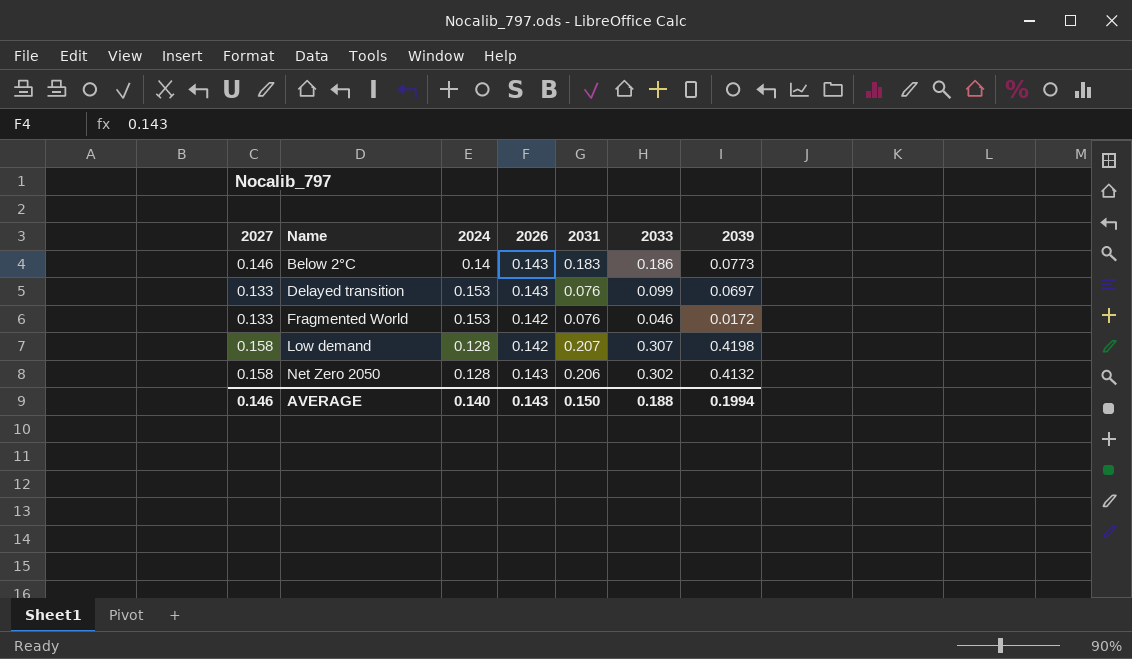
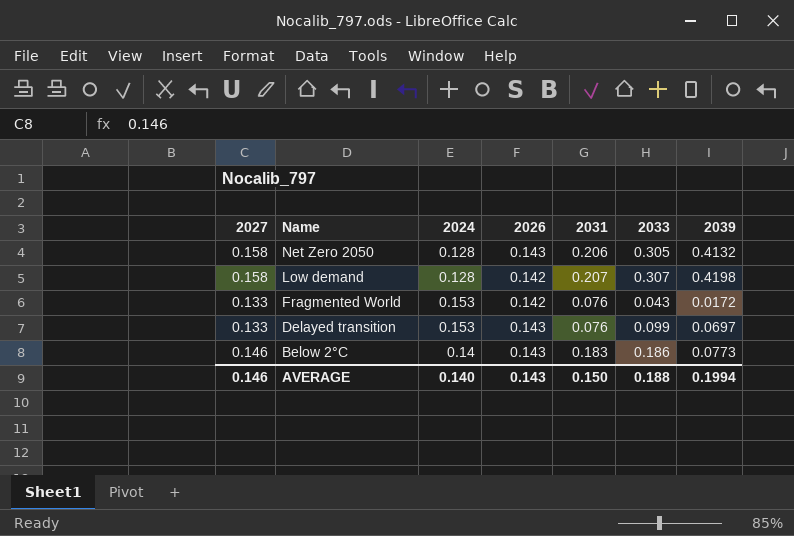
row order: Name ascending -> Name descending
Net Zero 2050 | 2033: 0.302 -> 0.305
Fragmented World | 2033: 0.046 -> 0.043

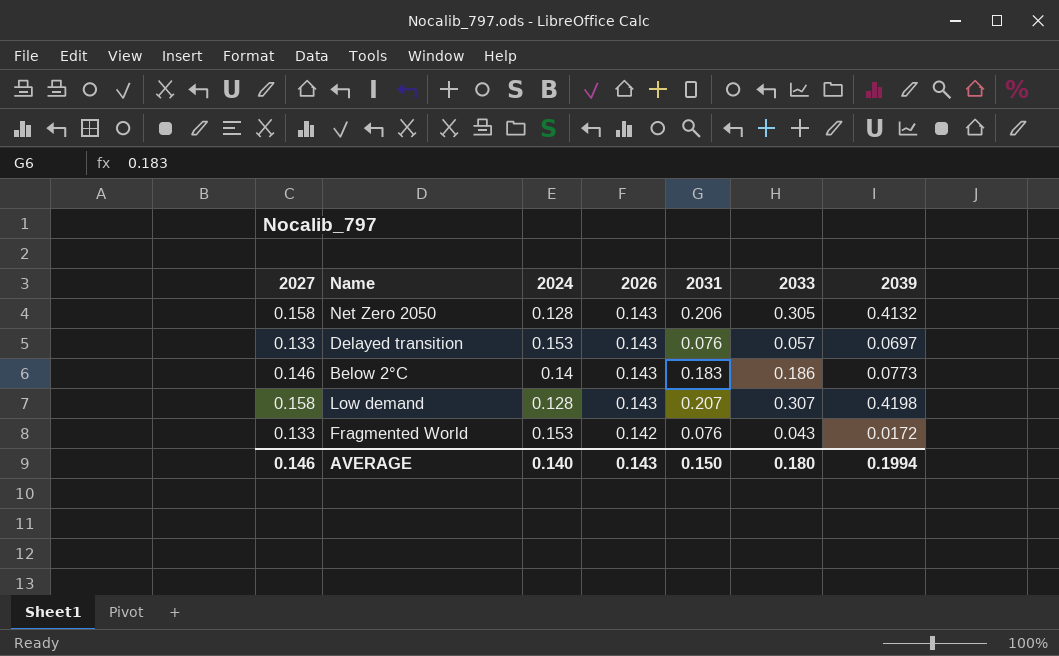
row order: Name descending -> 2026 descending
Delayed transition | 2033: 0.099 -> 0.057
Low demand | 2026: 0.142 -> 0.143
AVERAGE | 2033: 0.188 -> 0.180

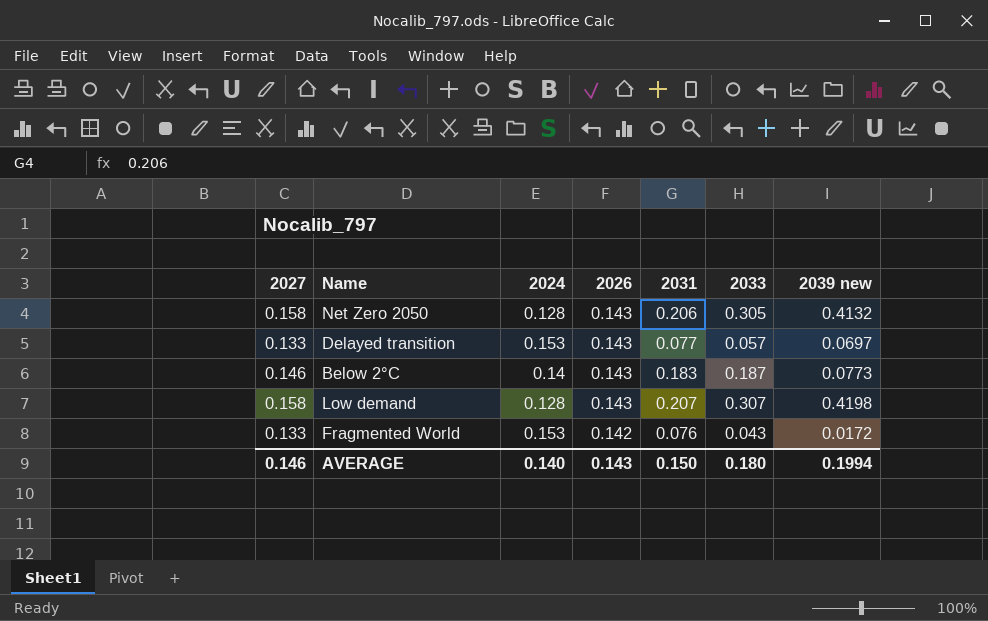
column name: 2039 -> 2039 new
Delayed transition | 2031: 0.076 -> 0.077
Below 2°C | 2033: 0.186 -> 0.187

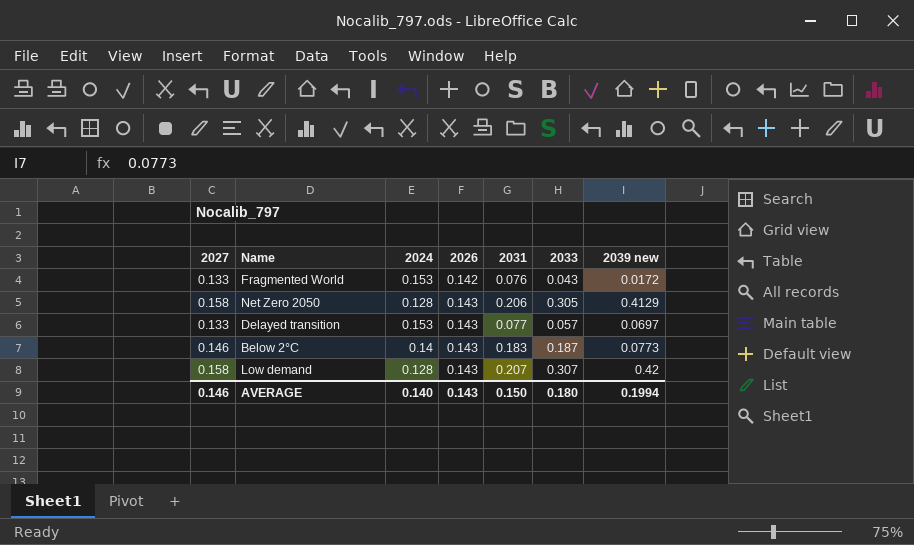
row order: 2026 descending -> 2026 ascending
Net Zero 2050 | 2039 new: 0.4132 -> 0.4129
Low demand | 2039 new: 0.4198 -> 0.42

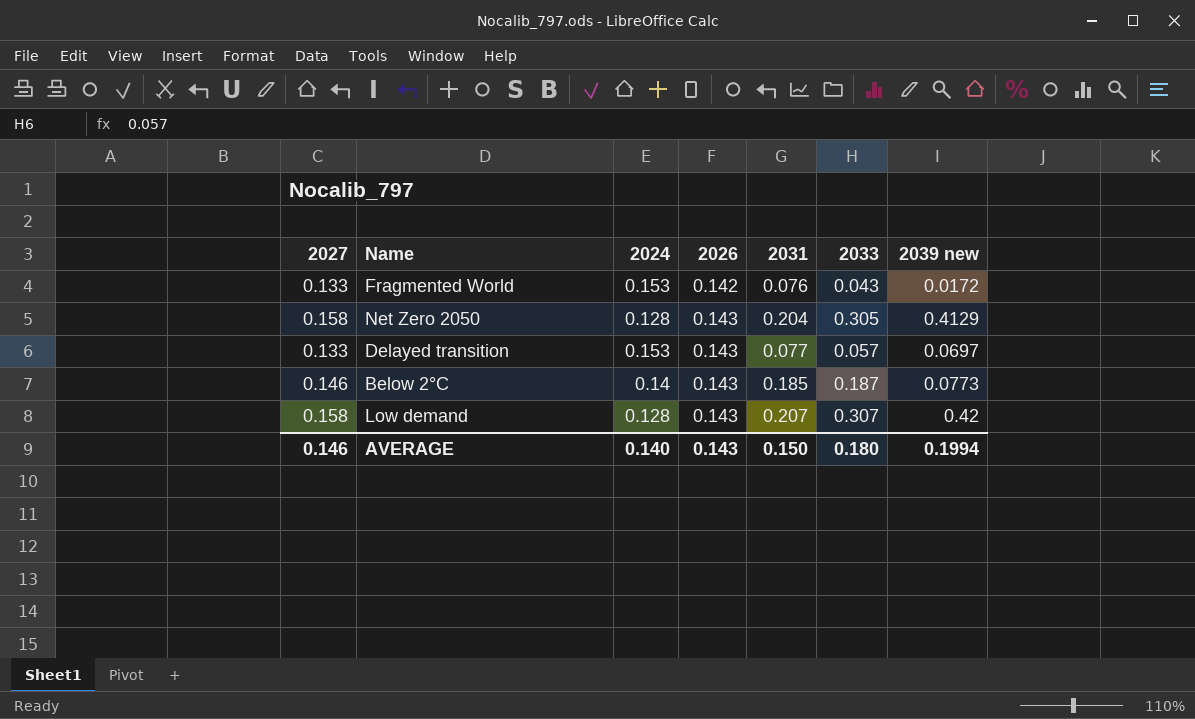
Net Zero 2050 | 2031: 0.206 -> 0.204
Below 2°C | 2031: 0.183 -> 0.185

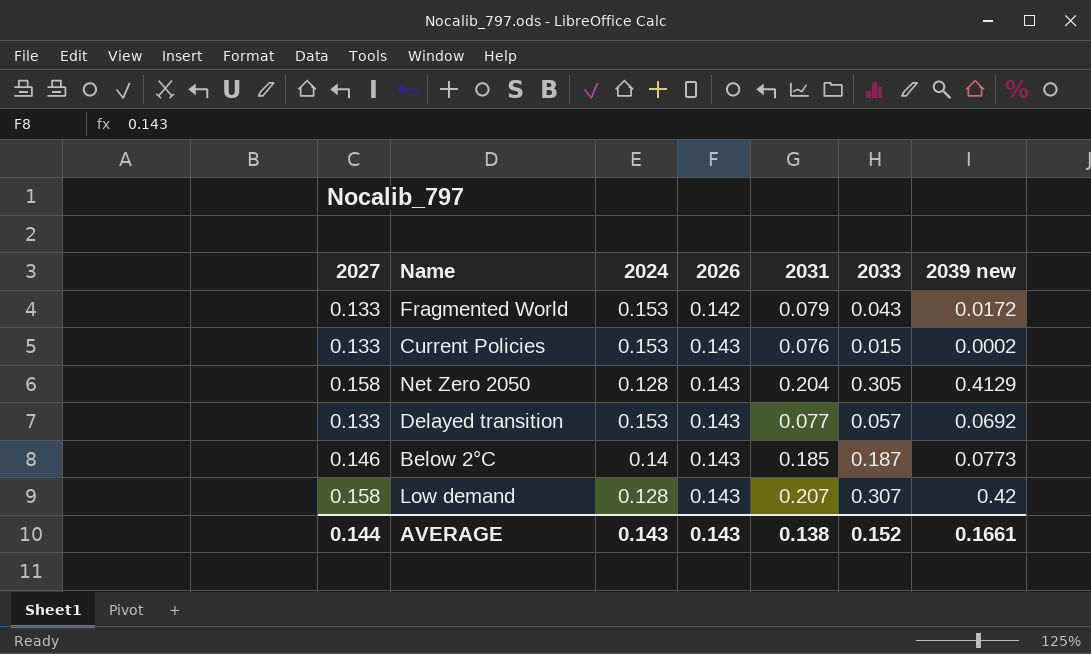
Fragmented World | 2031: 0.076 -> 0.079
row Current Policies: none -> 0.133 | 0.153 | 0.143 | 0.076 | 0.015 | 0.0002
Delayed transition | 2039 new: 0.0697 -> 0.0692
AVERAGE | 2027: 0.146 -> 0.144
AVERAGE | 2024: 0.140 -> 0.143
AVERAGE | 2031: 0.150 -> 0.138
AVERAGE | 2033: 0.180 -> 0.152
AVERAGE | 2039 new: 0.1994 -> 0.1661

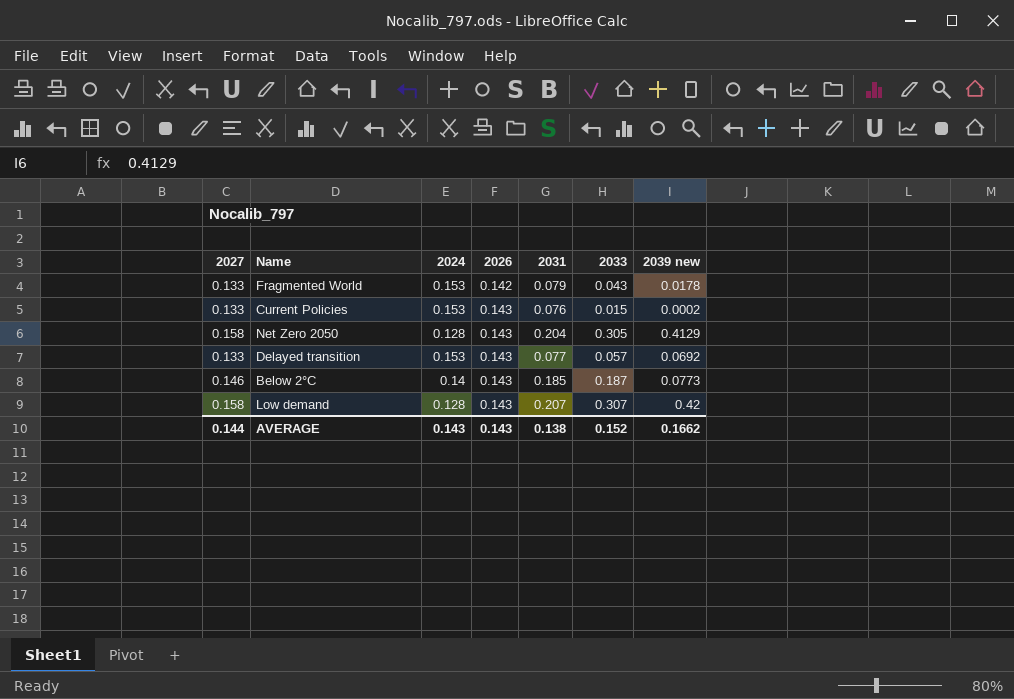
Fragmented World | 2039 new: 0.0172 -> 0.0178
AVERAGE | 2039 new: 0.1661 -> 0.1662

